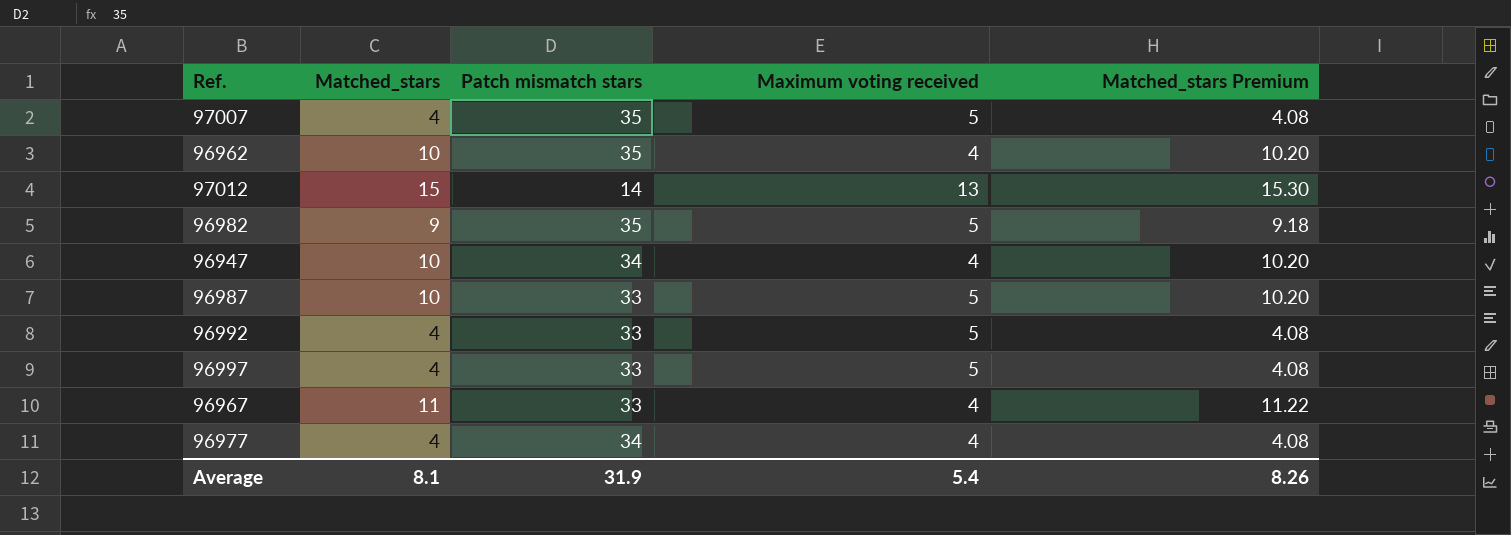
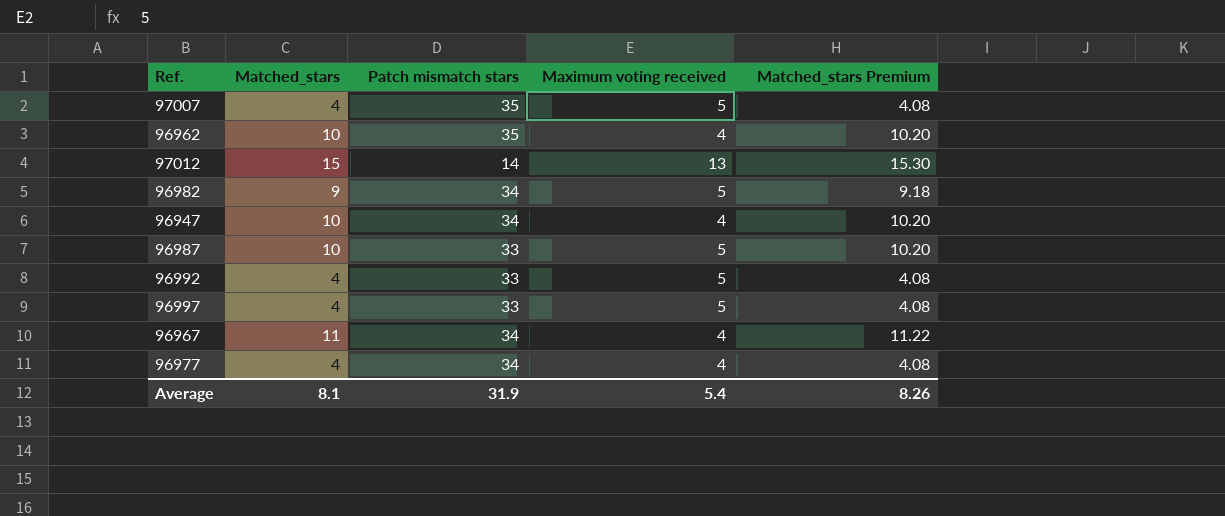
96982 | Patch mismatch stars: 35 -> 34
96967 | Patch mismatch stars: 33 -> 34

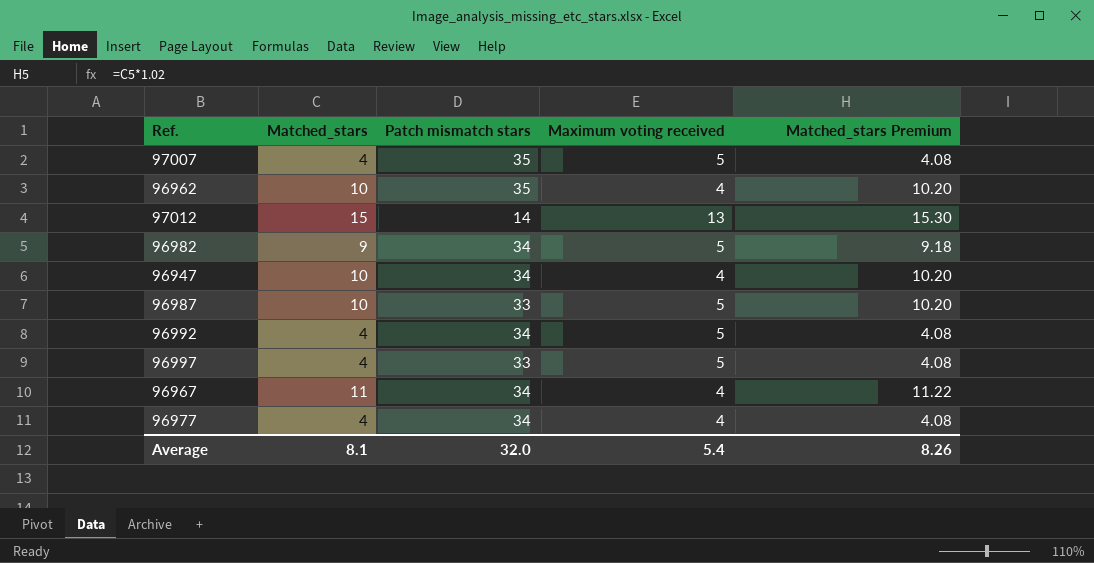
96992 | Patch mismatch stars: 33 -> 34
Average | Patch mismatch stars: 31.9 -> 32.0

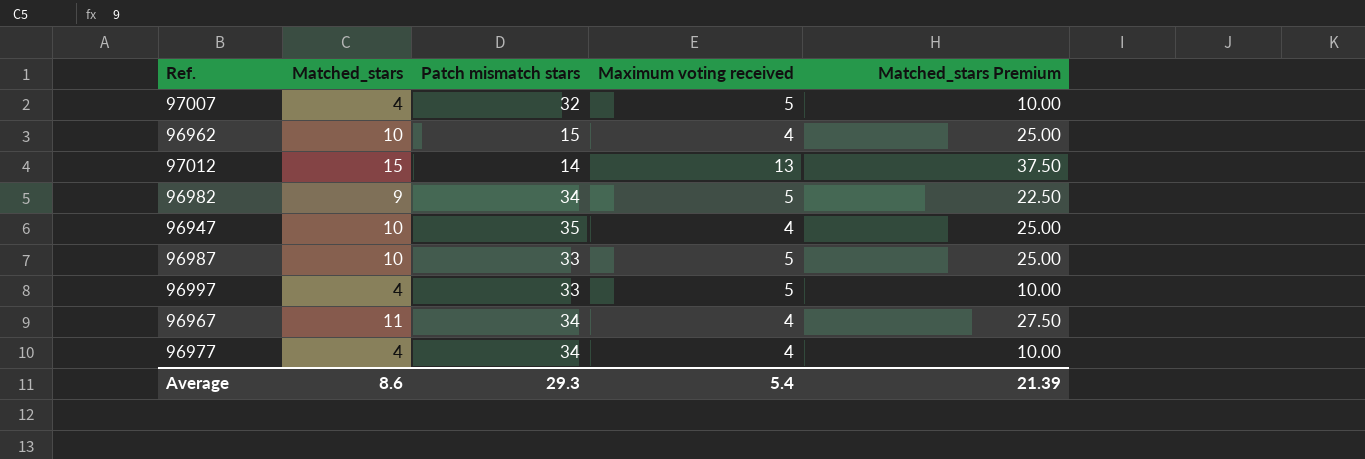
column Matched_stars Premium | formula: [Matched_stars] * 1.02 -> [Matched_stars] * 2.5
row 96992: 4 | 34 | 5 | 4.08 -> none
97007 | Patch mismatch stars: 35 -> 32
96962 | Patch mismatch stars: 35 -> 15
96947 | Patch mismatch stars: 34 -> 35
Average | Matched_stars: 8.1 -> 8.6
Average | Patch mismatch stars: 32.0 -> 29.3
Average | Matched_stars Premium: 8.26 -> 21.39

